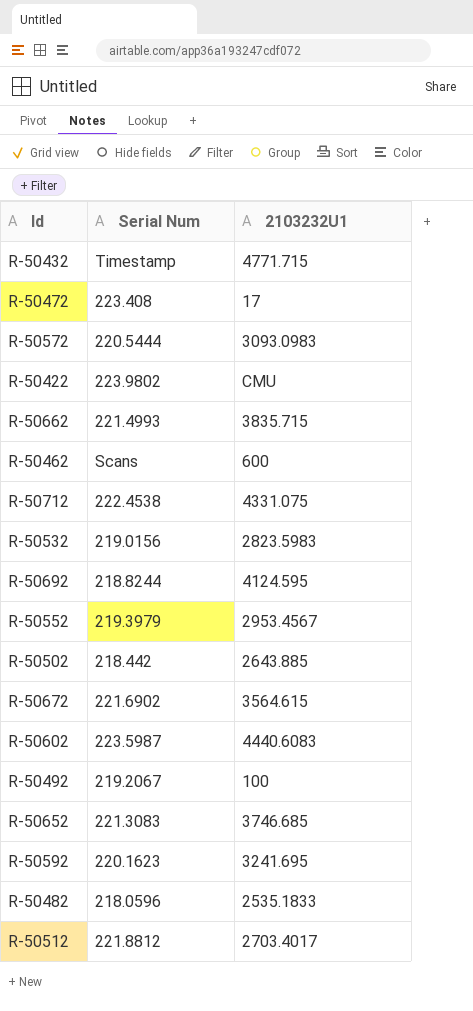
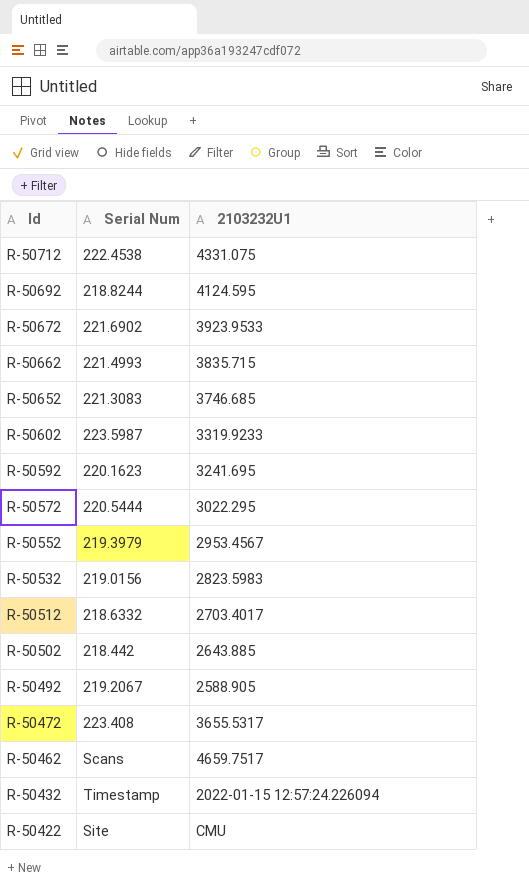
row order: none -> Id descending
row R-50482: 218.0596 | 2535.1833 -> none
R-50672 | 2103232U1: 3564.615 -> 3923.9533
R-50602 | 2103232U1: 4440.6083 -> 3319.9233
R-50572 | 2103232U1: 3093.0983 -> 3022.295
R-50512 | Serial Num: 221.8812 -> 218.6332
R-50492 | 2103232U1: 100 -> 2588.905
R-50472 | 2103232U1: 17 -> 3655.5317
R-50462 | 2103232U1: 600 -> 4659.7517
R-50432 | 2103232U1: 4771.715 -> 2022-01-15 12:57:24.226094
R-50422 | Serial Num: 223.9802 -> Site

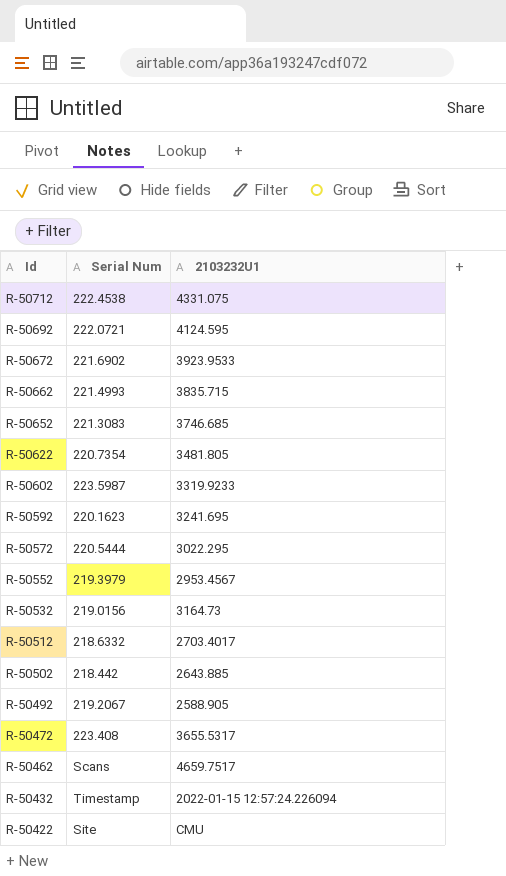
R-50692 | Serial Num: 218.8244 -> 222.0721
row R-50622: none -> 220.7354 | 3481.805
R-50532 | 2103232U1: 2823.5983 -> 3164.73

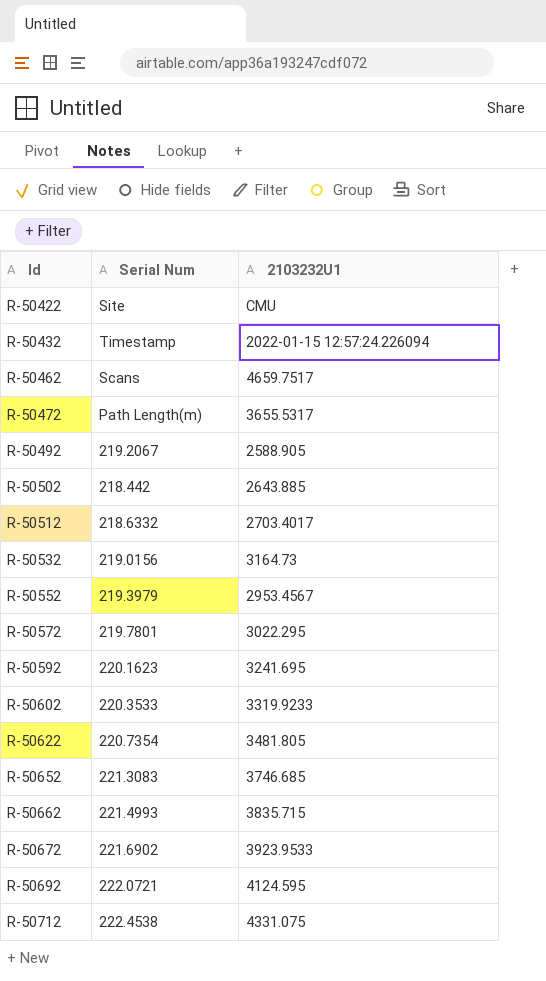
row order: Id descending -> Id ascending
R-50472 | Serial Num: 223.408 -> Path Length(m)
R-50572 | Serial Num: 220.5444 -> 219.7801
R-50602 | Serial Num: 223.5987 -> 220.3533

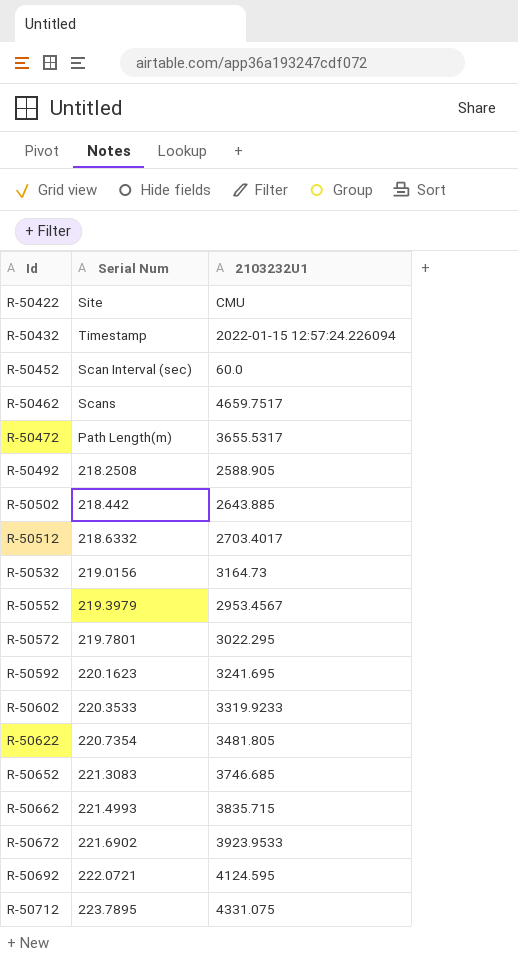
row R-50452: none -> Scan Interval (sec) | 60.0
R-50492 | Serial Num: 219.2067 -> 218.2508
R-50712 | Serial Num: 222.4538 -> 223.7895

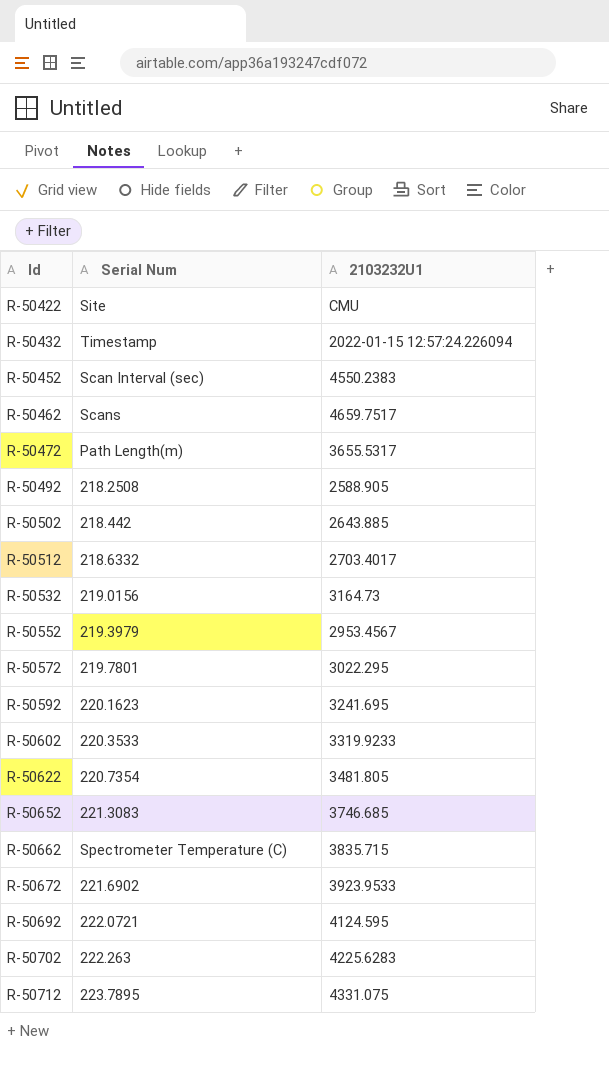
R-50452 | 2103232U1: 60.0 -> 4550.2383
R-50662 | Serial Num: 221.4993 -> Spectrometer Temperature (C)
row R-50702: none -> 222.263 | 4225.6283

